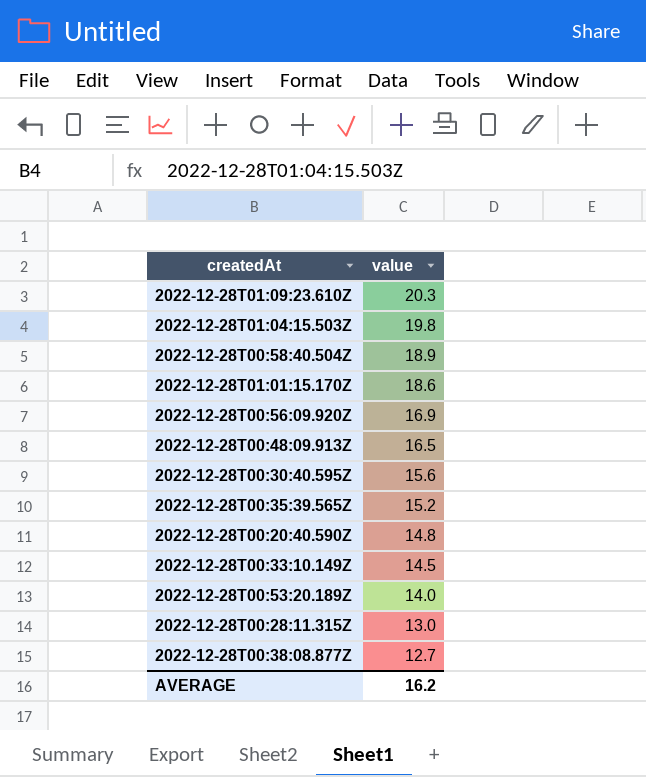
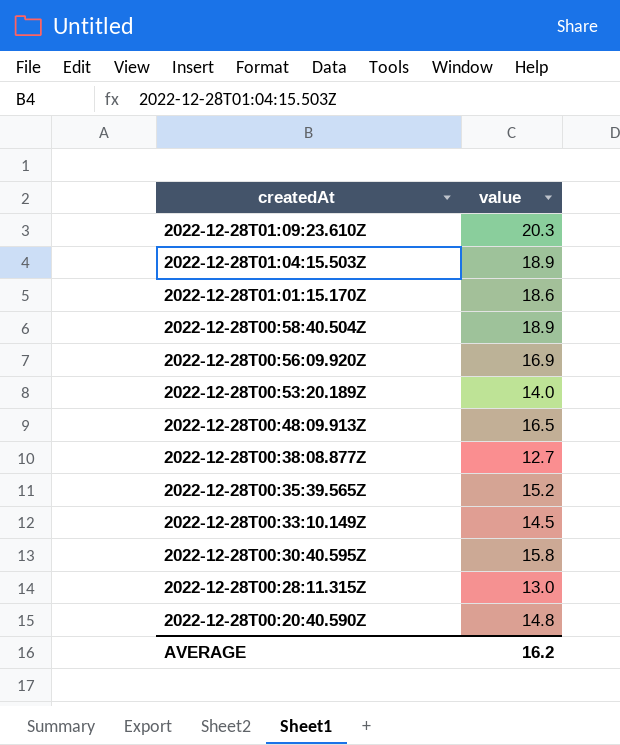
row order: value descending -> createdAt descending
2022-12-28T01:04:15.503Z | value: 19.8 -> 18.9
2022-12-28T00:30:40.595Z | value: 15.6 -> 15.8

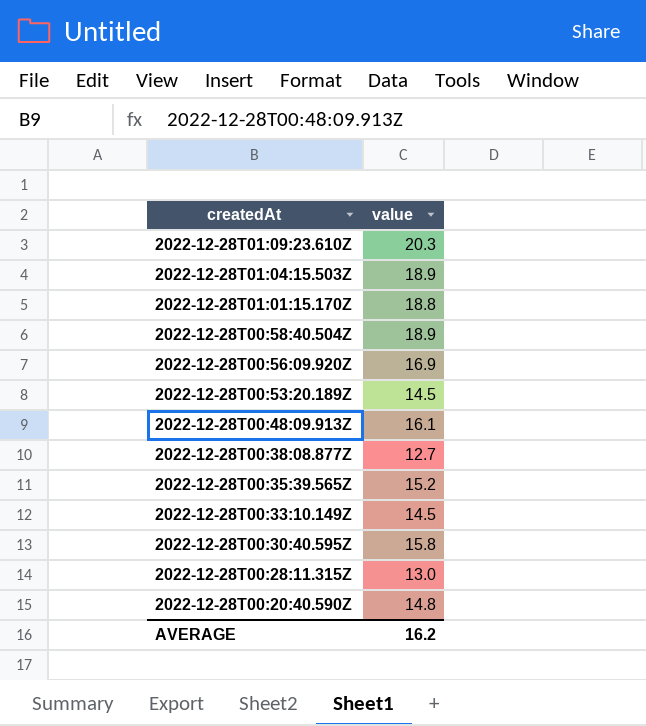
2022-12-28T01:01:15.170Z | value: 18.6 -> 18.8
2022-12-28T00:53:20.189Z | value: 14.0 -> 14.5
2022-12-28T00:48:09.913Z | value: 16.5 -> 16.1

